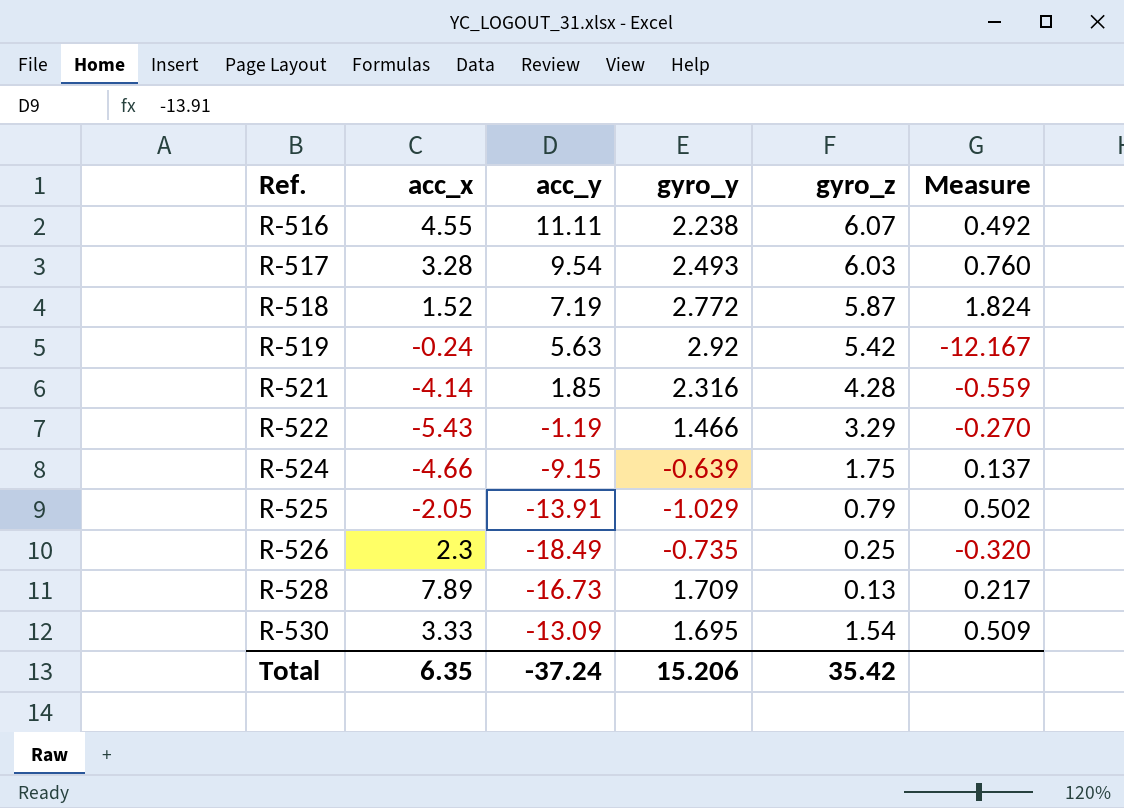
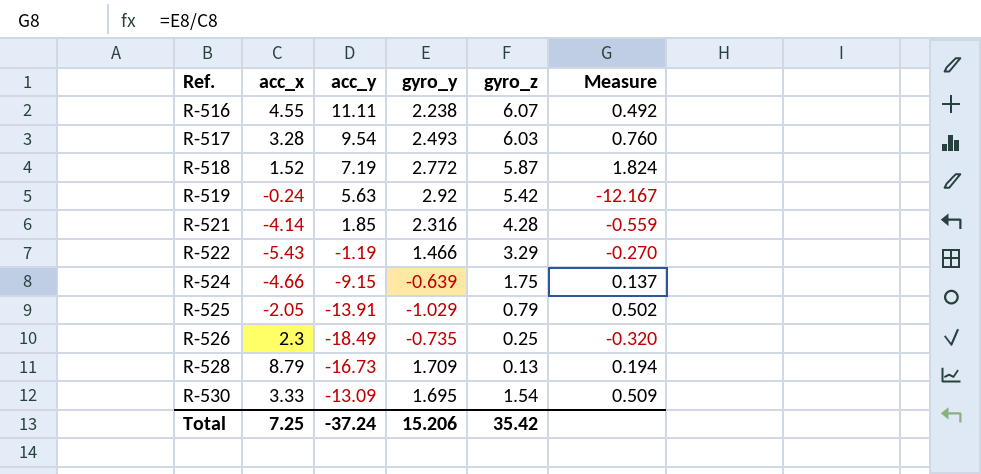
R-528 | acc_x: 7.89 -> 8.79
R-528 | Measure: 0.217 -> 0.194
Total | acc_x: 6.35 -> 7.25

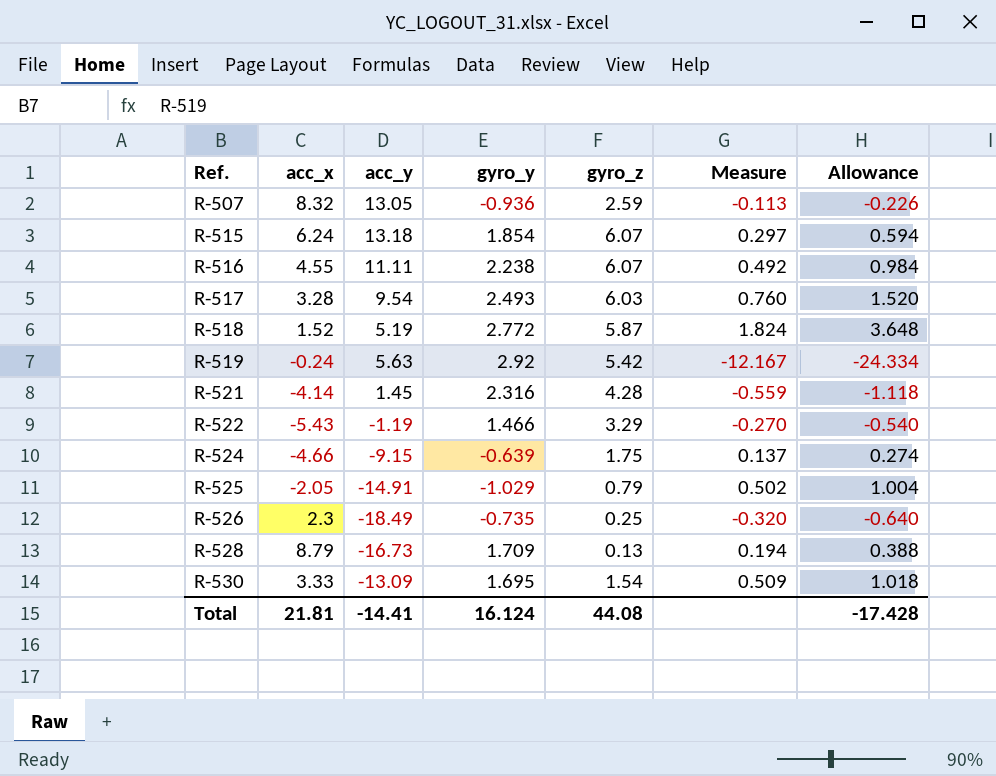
column Allowance | formula: none -> [Measure] * 2
row R-507: none -> 8.32 | 13.05 | -0.936 | 2.59 | -0.113 | -0.226
row R-515: none -> 6.24 | 13.18 | 1.854 | 6.07 | 0.297 | 0.594
R-518 | acc_y: 7.19 -> 5.19
R-521 | acc_y: 1.85 -> 1.45
R-525 | acc_y: -13.91 -> -14.91
Total | acc_x: 7.25 -> 21.81
Total | acc_y: -37.24 -> -14.41
Total | gyro_y: 15.206 -> 16.124
Total | gyro_z: 35.42 -> 44.08

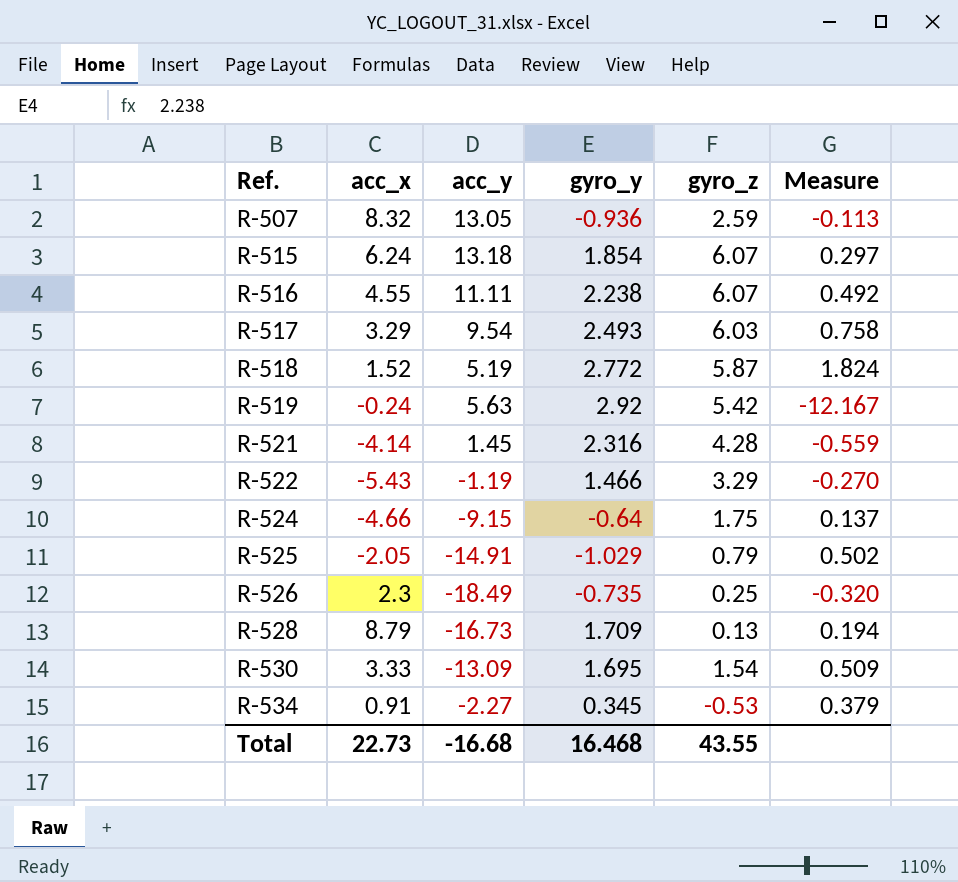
column Allowance | formula: [Measure] * 2 -> none
R-517 | acc_x: 3.28 -> 3.29
R-517 | Measure: 0.760 -> 0.758
R-524 | gyro_y: -0.639 -> -0.64
row R-534: none -> 0.91 | -2.27 | 0.345 | -0.53 | 0.379
Total | acc_x: 21.81 -> 22.73
Total | acc_y: -14.41 -> -16.68
Total | gyro_y: 16.124 -> 16.468
Total | gyro_z: 44.08 -> 43.55

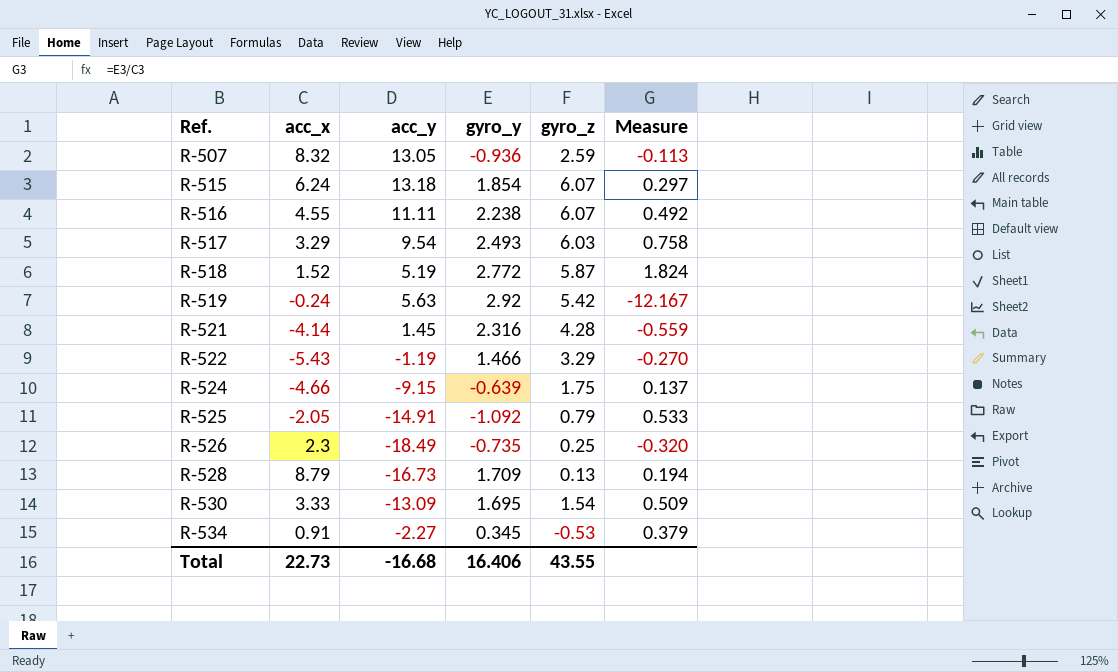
R-524 | gyro_y: -0.64 -> -0.639
R-525 | gyro_y: -1.029 -> -1.092
R-525 | Measure: 0.502 -> 0.533
Total | gyro_y: 16.468 -> 16.406

